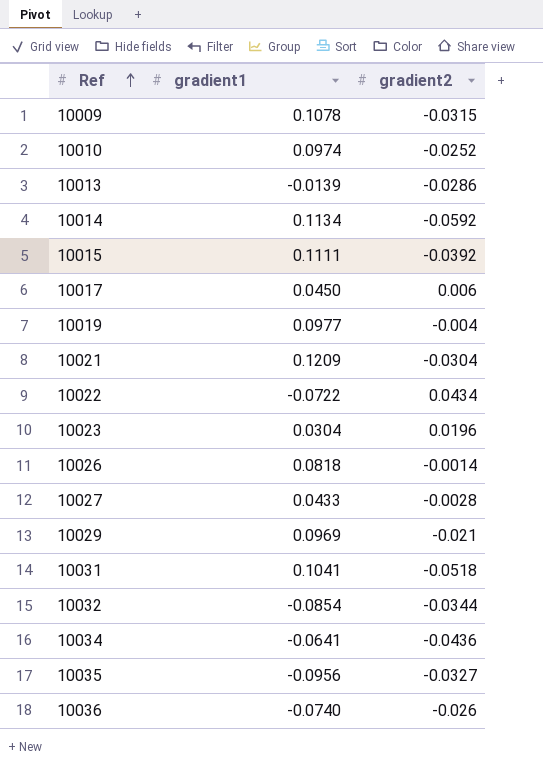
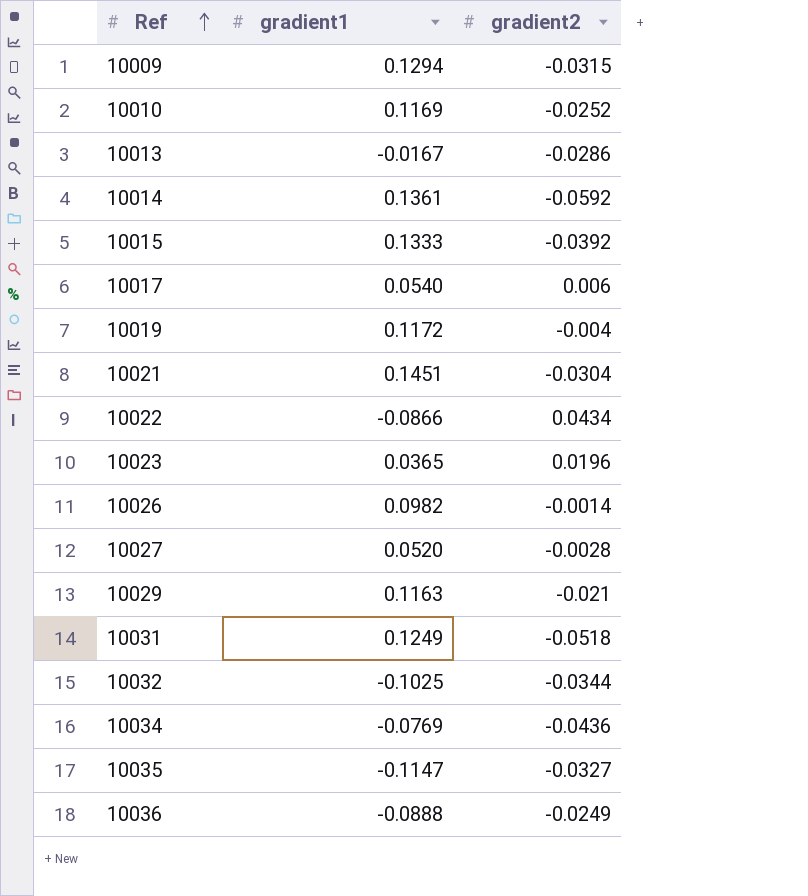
10009 | gradient1: 0.1078 -> 0.1294
10010 | gradient1: 0.0974 -> 0.1169
10013 | gradient1: -0.0139 -> -0.0167
10014 | gradient1: 0.1134 -> 0.1361
10015 | gradient1: 0.1111 -> 0.1333
10017 | gradient1: 0.0450 -> 0.0540
10019 | gradient1: 0.0977 -> 0.1172
10021 | gradient1: 0.1209 -> 0.1451
10022 | gradient1: -0.0722 -> -0.0866
10023 | gradient1: 0.0304 -> 0.0365
10026 | gradient1: 0.0818 -> 0.0982
10027 | gradient1: 0.0433 -> 0.0520
10029 | gradient1: 0.0969 -> 0.1163
10031 | gradient1: 0.1041 -> 0.1249
10032 | gradient1: -0.0854 -> -0.1025
10034 | gradient1: -0.0641 -> -0.0769
10035 | gradient1: -0.0956 -> -0.1147
10036 | gradient1: -0.0740 -> -0.0888
10036 | gradient2: -0.026 -> -0.0249

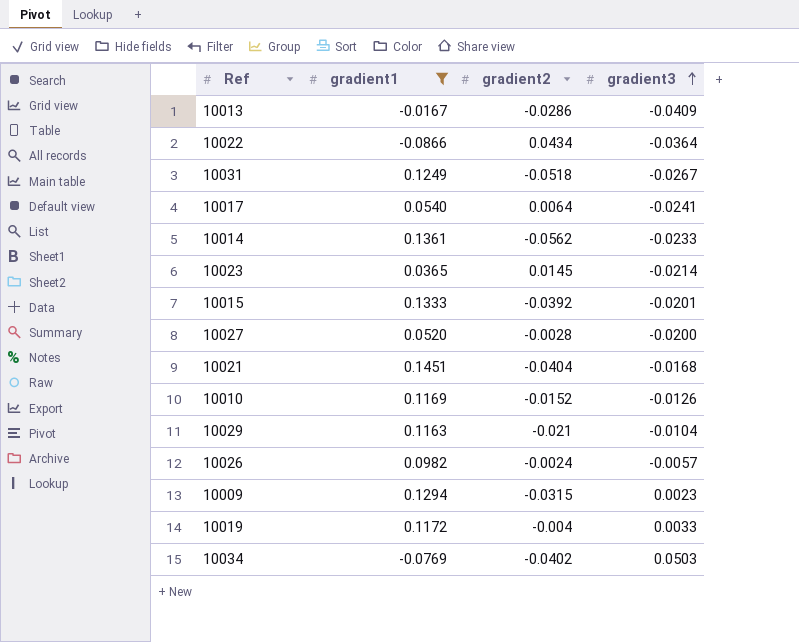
filter: none -> gradient1 >= -0.0866
row order: Ref ascending -> gradient3 ascending
column gradient3 | position: none -> 4
10017 | gradient2: 0.006 -> 0.0064
10014 | gradient2: -0.0592 -> -0.0562
10023 | gradient2: 0.0196 -> 0.0145
10021 | gradient2: -0.0304 -> -0.0404
10010 | gradient2: -0.0252 -> -0.0152
10026 | gradient2: -0.0014 -> -0.0024
10034 | gradient2: -0.0436 -> -0.0402

